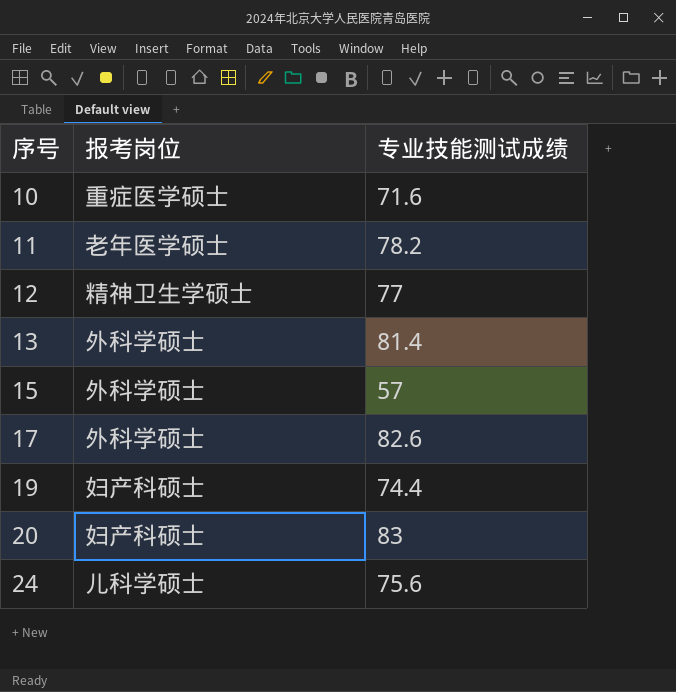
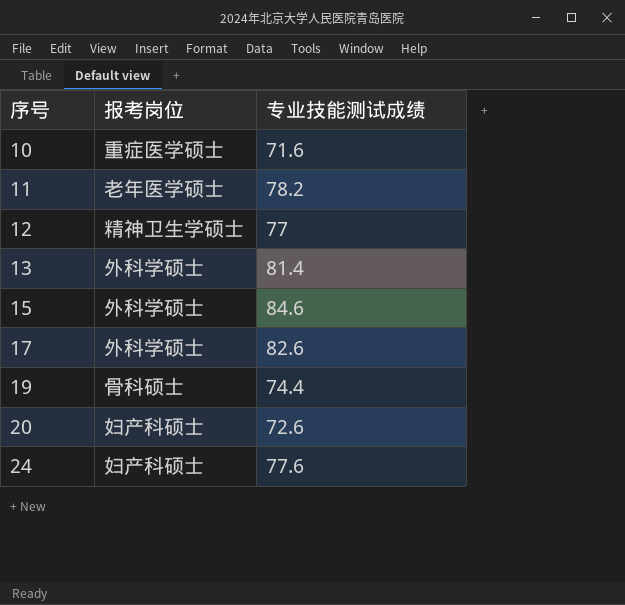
15 | 专业技能测试成绩: 57 -> 84.6
19 | 报考岗位: 妇产科硕士 -> 骨科硕士
20 | 专业技能测试成绩: 83 -> 72.6
24 | 报考岗位: 儿科学硕士 -> 妇产科硕士
24 | 专业技能测试成绩: 75.6 -> 77.6

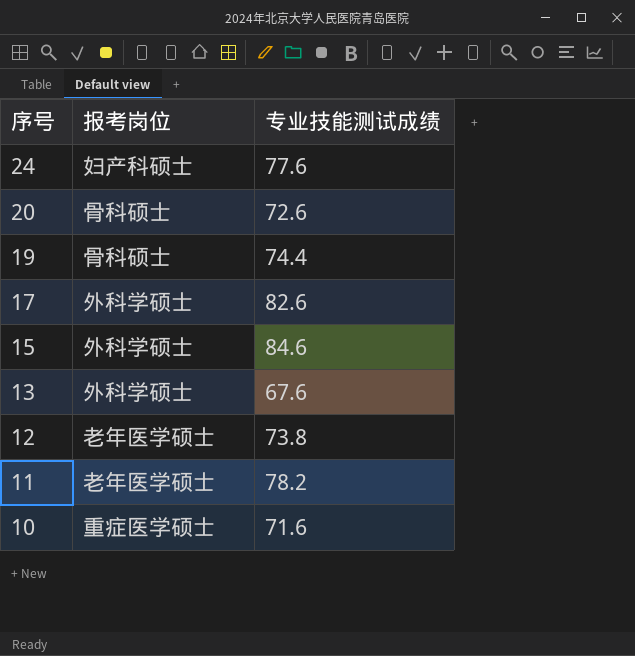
row order: 序号 ascending -> 序号 descending
20 | 报考岗位: 妇产科硕士 -> 骨科硕士
13 | 专业技能测试成绩: 81.4 -> 67.6
12 | 报考岗位: 精神卫生学硕士 -> 老年医学硕士
12 | 专业技能测试成绩: 77 -> 73.8

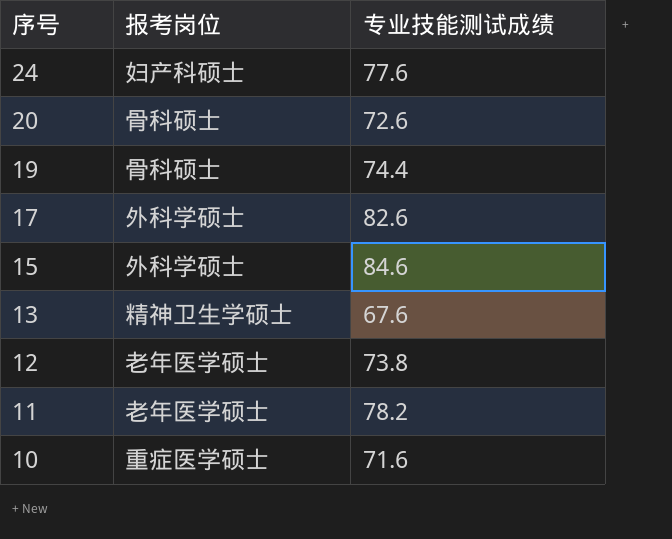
13 | 报考岗位: 外科学硕士 -> 精神卫生学硕士

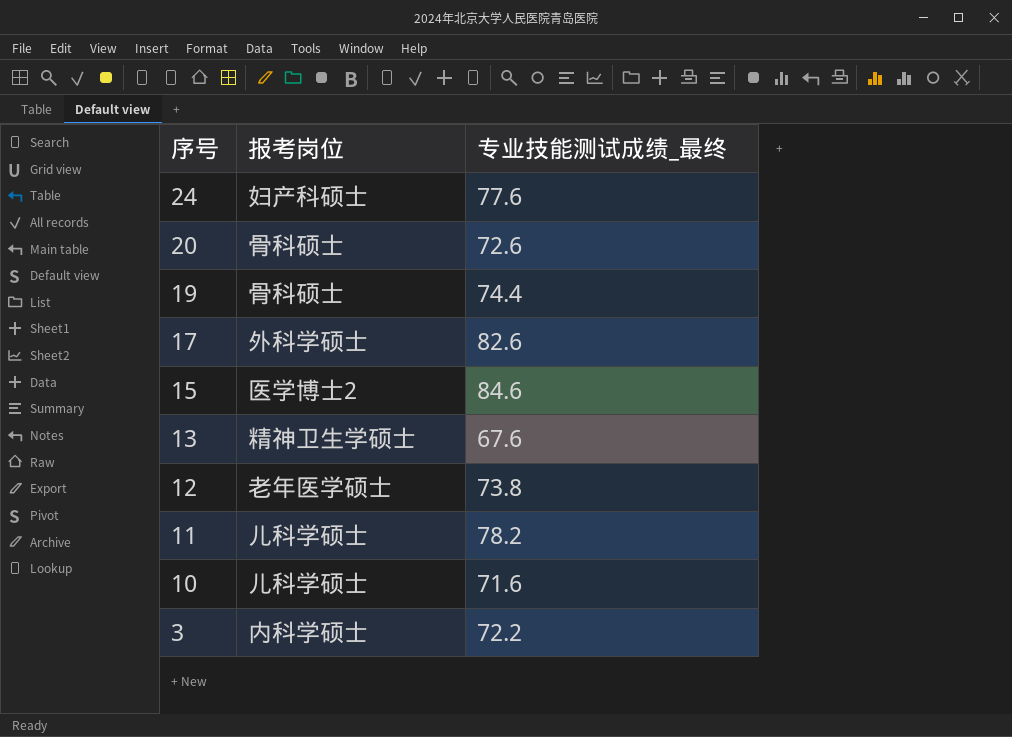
column name: 专业技能测试成绩 -> 专业技能测试成绩_最终
15 | 报考岗位: 外科学硕士 -> 医学博士2
11 | 报考岗位: 老年医学硕士 -> 儿科学硕士
10 | 报考岗位: 重症医学硕士 -> 儿科学硕士
row 3: none -> 内科学硕士 | 72.2

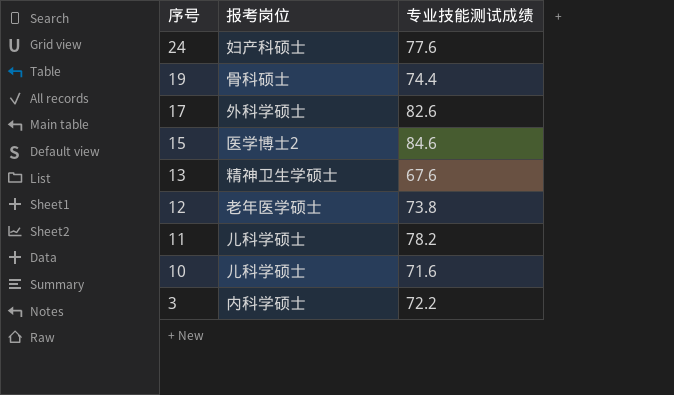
column name: 专业技能测试成绩_最终 -> 专业技能测试成绩
row 20: 骨科硕士 | 72.6 -> none

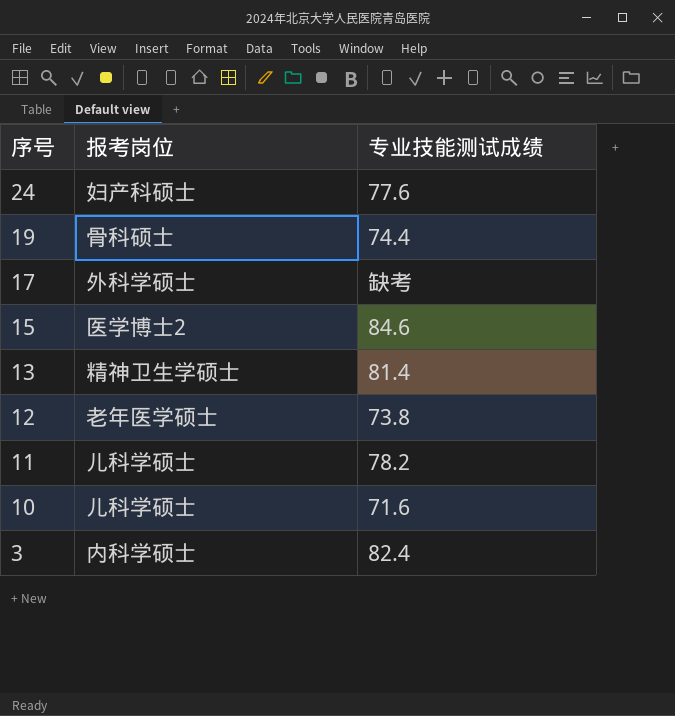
17 | 专业技能测试成绩: 82.6 -> 缺考
13 | 专业技能测试成绩: 67.6 -> 81.4
3 | 专业技能测试成绩: 72.2 -> 82.4

